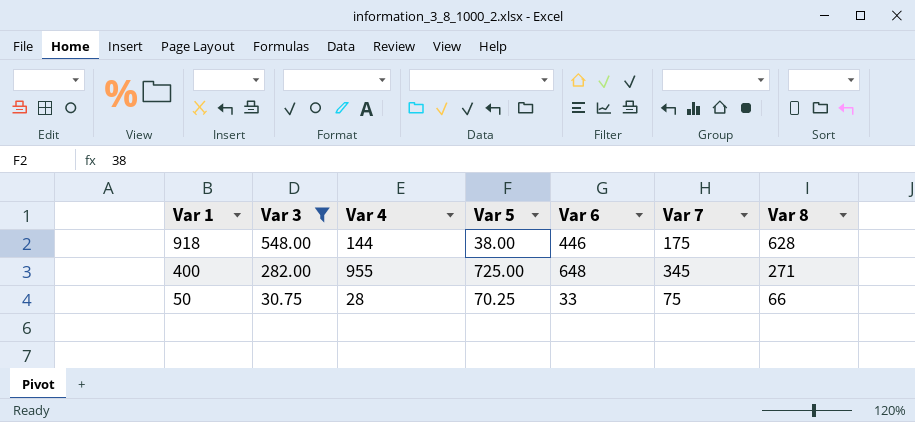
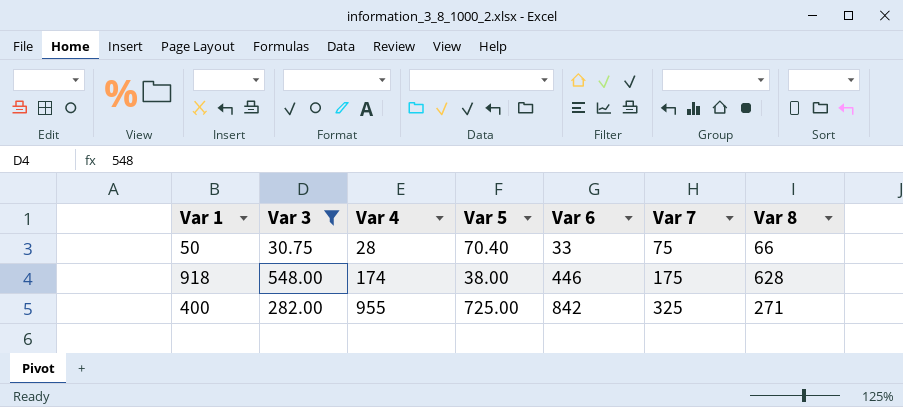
row order: Var 1 descending -> Var 4 ascending
50 | Var 5: 70.25 -> 70.40
918 | Var 4: 144 -> 174
400 | Var 6: 648 -> 842
400 | Var 7: 345 -> 325

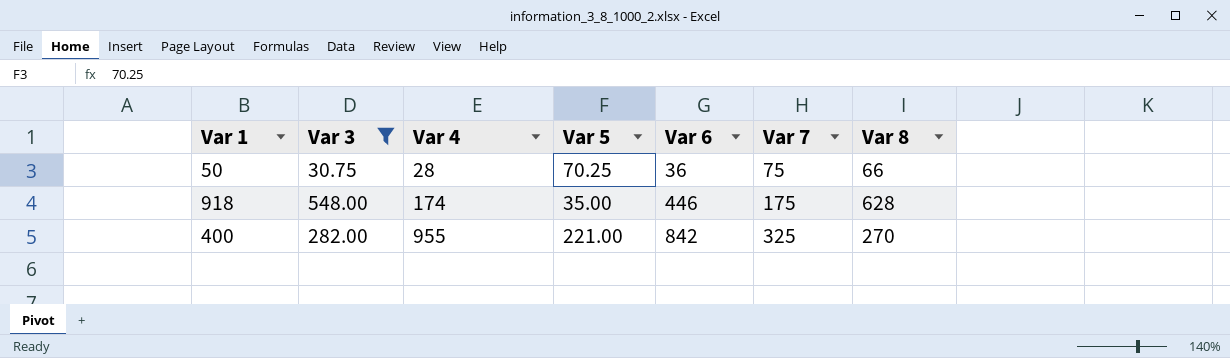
50 | Var 5: 70.40 -> 70.25
50 | Var 6: 33 -> 36
918 | Var 5: 38.00 -> 35.00
400 | Var 5: 725.00 -> 221.00
400 | Var 8: 271 -> 270

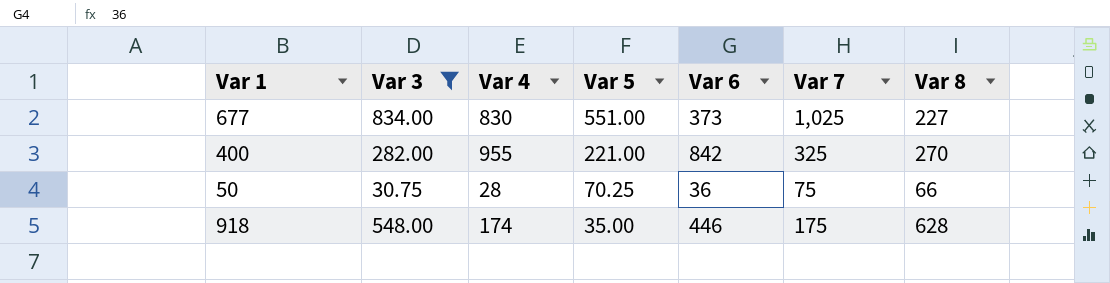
row order: Var 4 ascending -> Var 5 descending
row 677: none -> 834.00 | 830 | 551.00 | 373 | 1,025 | 227

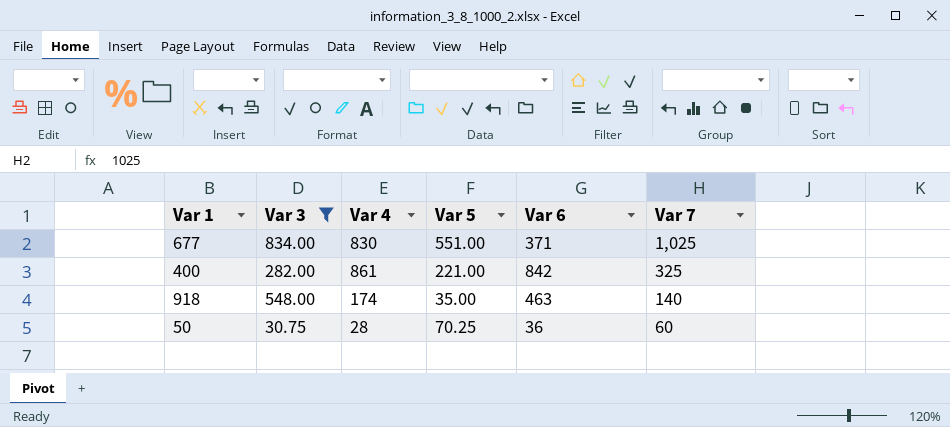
row order: Var 5 descending -> Var 7 descending
column Var 8 | position: 7 -> none
677 | Var 6: 373 -> 371
400 | Var 4: 955 -> 861
918 | Var 6: 446 -> 463
918 | Var 7: 175 -> 140
50 | Var 7: 75 -> 60

